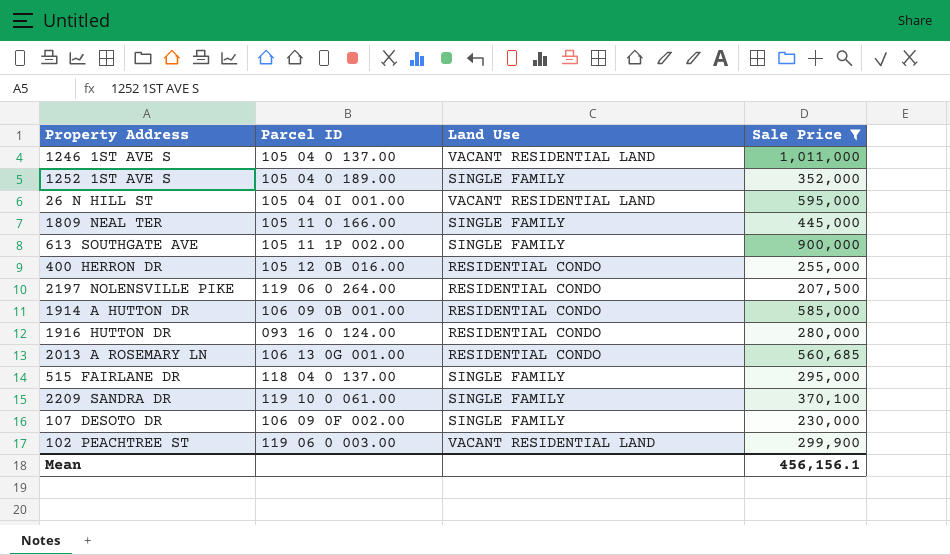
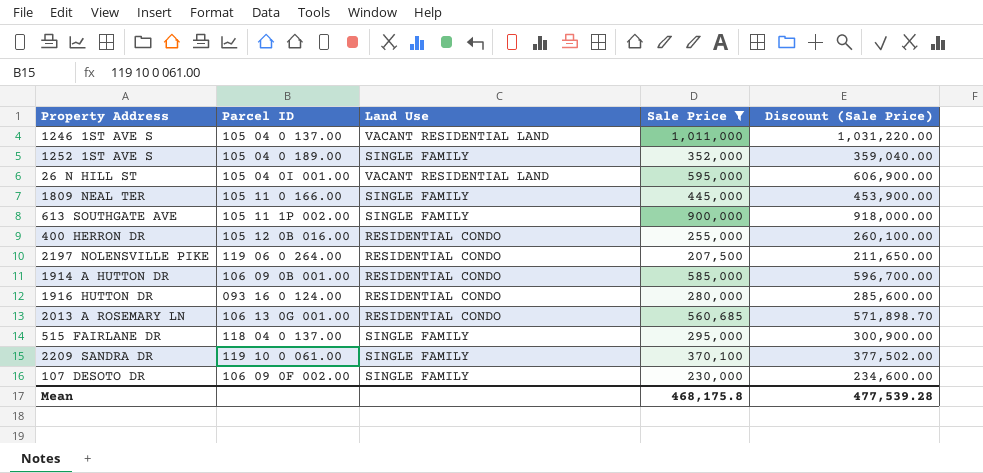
column Discount (Sale Price) | formula: none -> [Sale Price] * 1.02
row 102 PEACHTREE ST: 119 06 0 003.00 | VACANT RESIDENTIAL LAND | 299,900 -> none
Mean | Sale Price: 456,156.1 -> 468,175.8

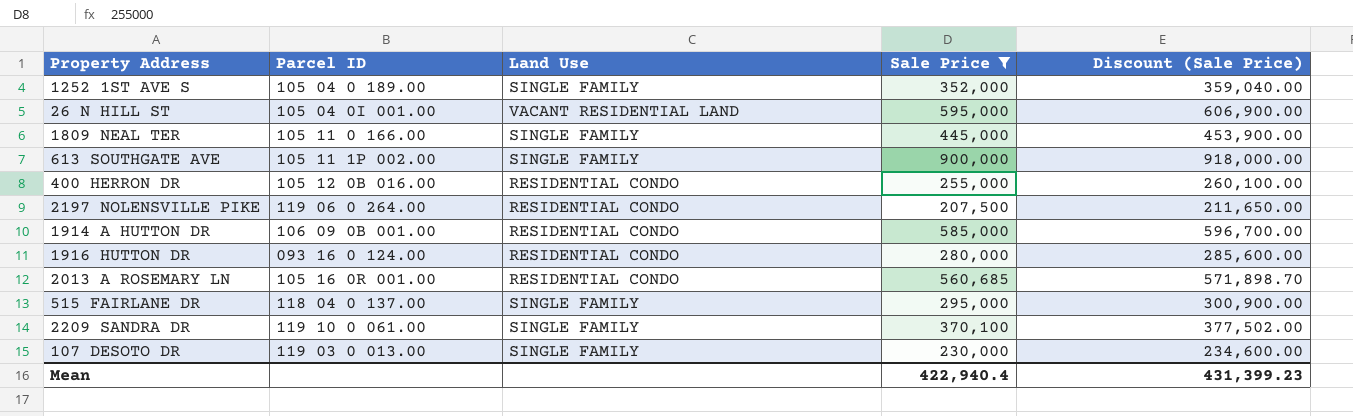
row 1246 1ST AVE S: 105 04 0 137.00 | VACANT RESIDENTIAL LAND | 1,011,000 | 1,031,220.00 -> none
2013 A ROSEMARY LN | Parcel ID: 106 13 0G 001.00 -> 105 16 0R 001.00
107 DESOTO DR | Parcel ID: 106 09 0F 002.00 -> 119 03 0 013.00
Mean | Sale Price: 468,175.8 -> 422,940.4
Mean | Discount (Sale Price): 477,539.28 -> 431,399.23

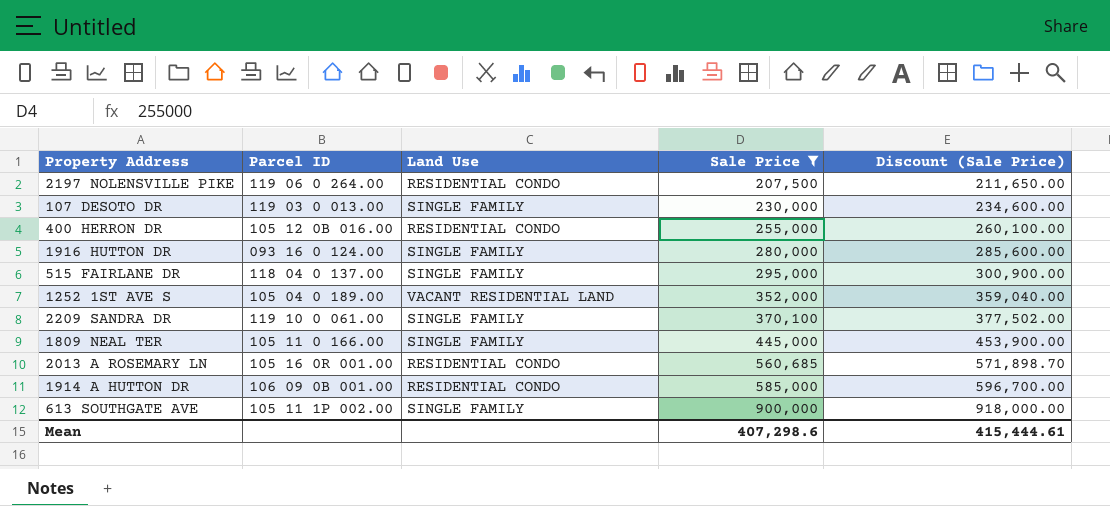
row order: none -> Sale Price ascending
row 26 N HILL ST: 105 04 0I 001.00 | VACANT RESIDENTIAL LAND | 595,000 | 606,900.00 -> none
1916 HUTTON DR | Land Use: RESIDENTIAL CONDO -> SINGLE FAMILY
1252 1ST AVE S | Land Use: SINGLE FAMILY -> VACANT RESIDENTIAL LAND
Mean | Sale Price: 422,940.4 -> 407,298.6
Mean | Discount (Sale Price): 431,399.23 -> 415,444.61

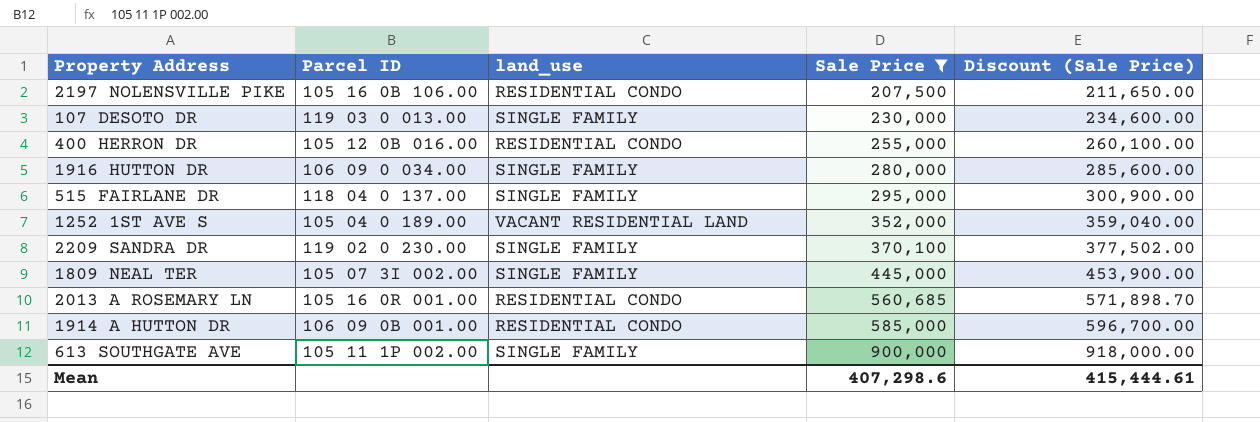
column name: Land Use -> land_use
2197 NOLENSVILLE PIKE | Parcel ID: 119 06 0 264.00 -> 105 16 0B 106.00
1916 HUTTON DR | Parcel ID: 093 16 0 124.00 -> 106 09 0 034.00
2209 SANDRA DR | Parcel ID: 119 10 0 061.00 -> 119 02 0 230.00
1809 NEAL TER | Parcel ID: 105 11 0 166.00 -> 105 07 3I 002.00

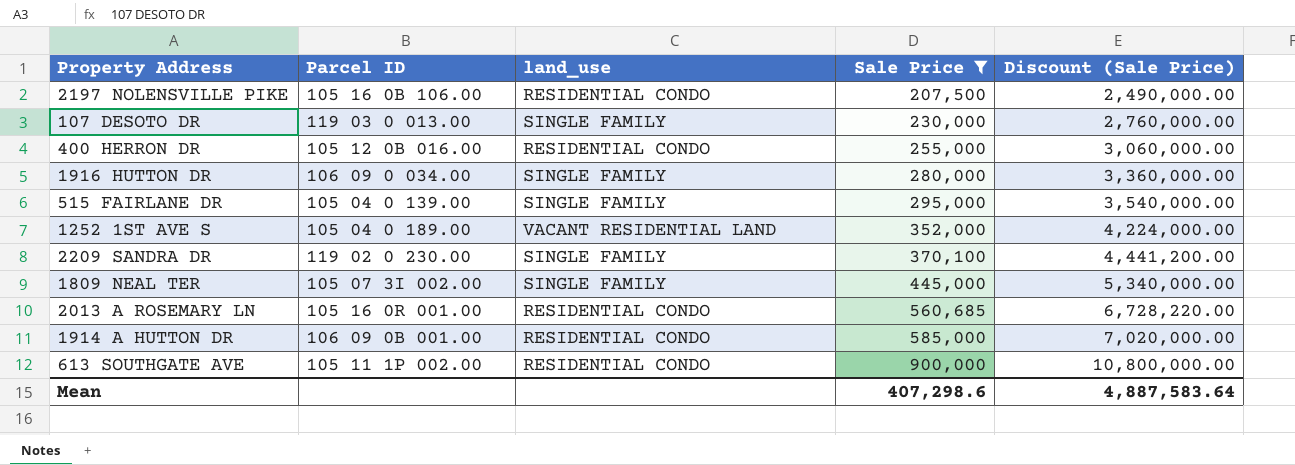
column Discount (Sale Price) | formula: [Sale Price] * 1.02 -> [Sale Price] * 12
515 FAIRLANE DR | Parcel ID: 118 04 0 137.00 -> 105 04 0 139.00
613 SOUTHGATE AVE | land_use: SINGLE FAMILY -> RESIDENTIAL CONDO
Mean | Discount (Sale Price): 415,444.61 -> 4,887,583.64

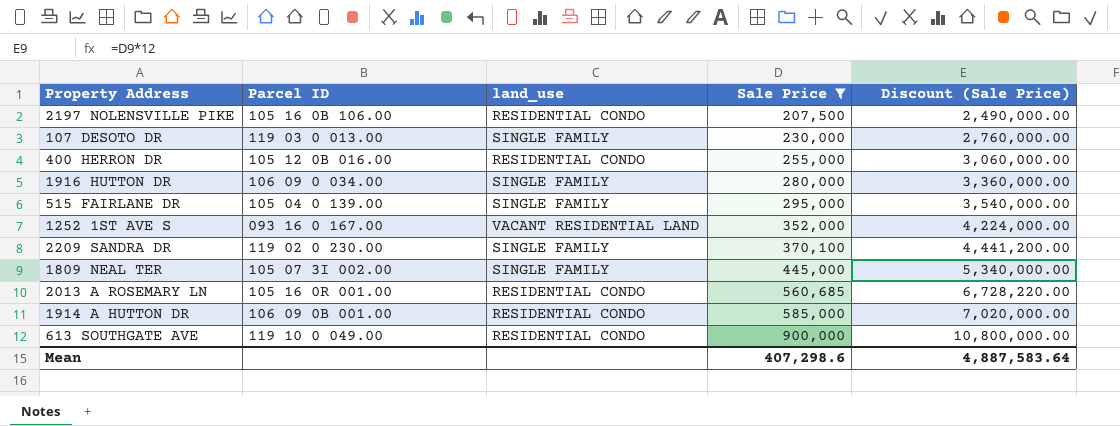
1252 1ST AVE S | Parcel ID: 105 04 0 189.00 -> 093 16 0 167.00
613 SOUTHGATE AVE | Parcel ID: 105 11 1P 002.00 -> 119 10 0 049.00

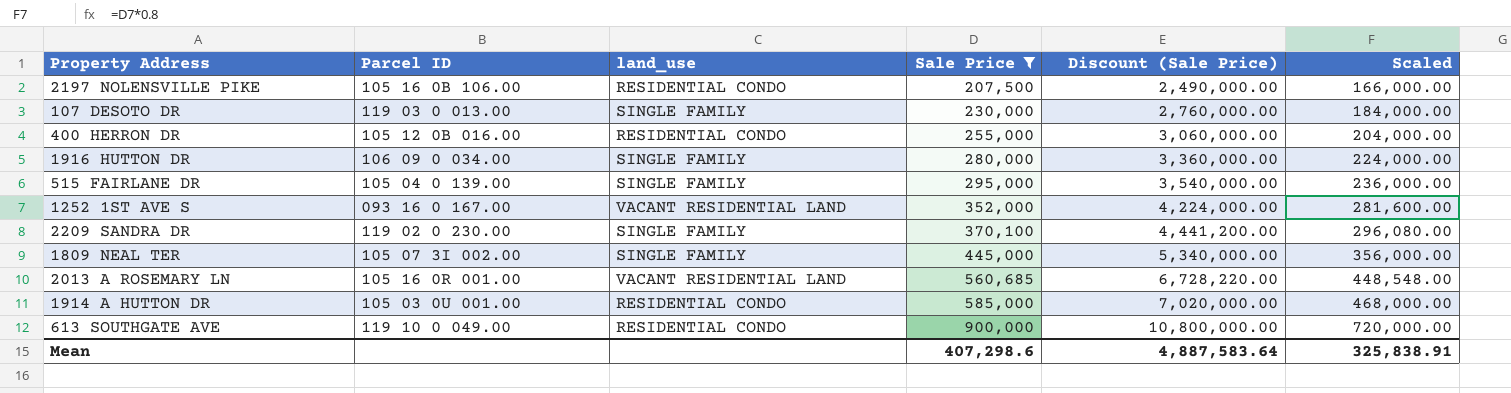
column Scaled | formula: none -> [Sale Price] * 0.8
2013 A ROSEMARY LN | land_use: RESIDENTIAL CONDO -> VACANT RESIDENTIAL LAND
1914 A HUTTON DR | Parcel ID: 106 09 0B 001.00 -> 105 03 0U 001.00

